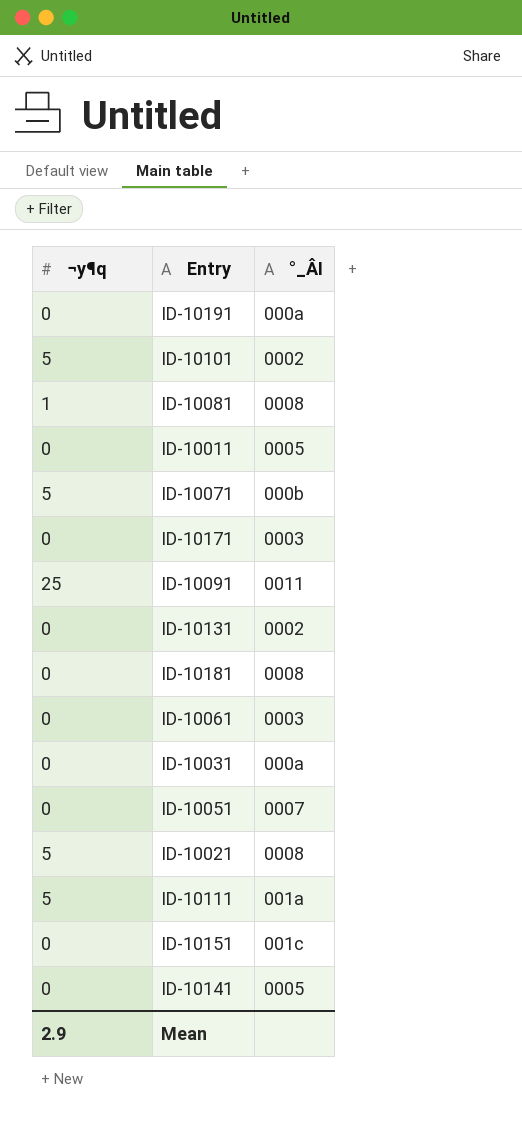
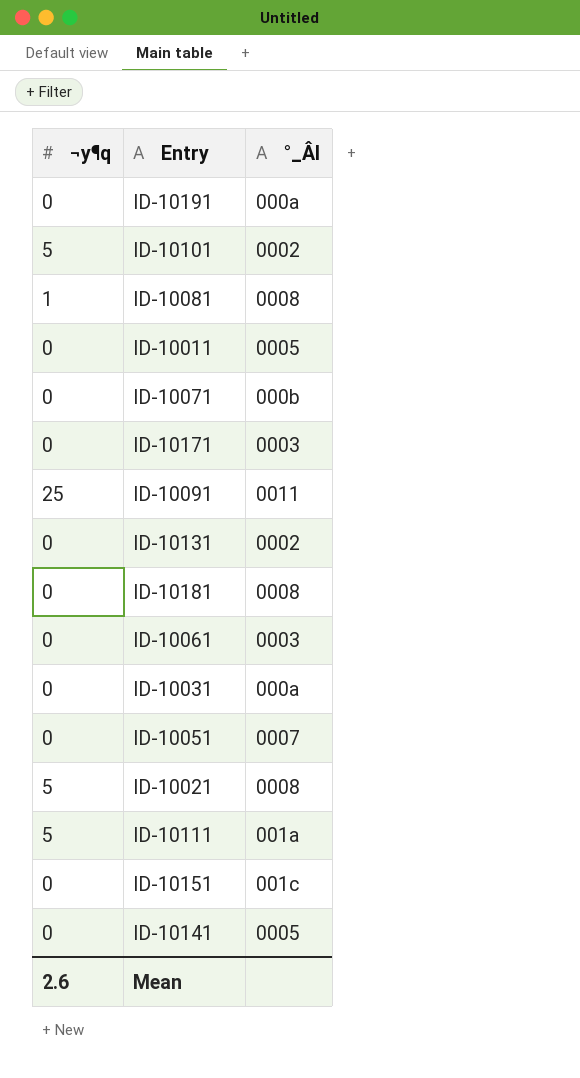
ID-10071 | ¬y¶q: 5 -> 0
Mean | ¬y¶q: 2.9 -> 2.6

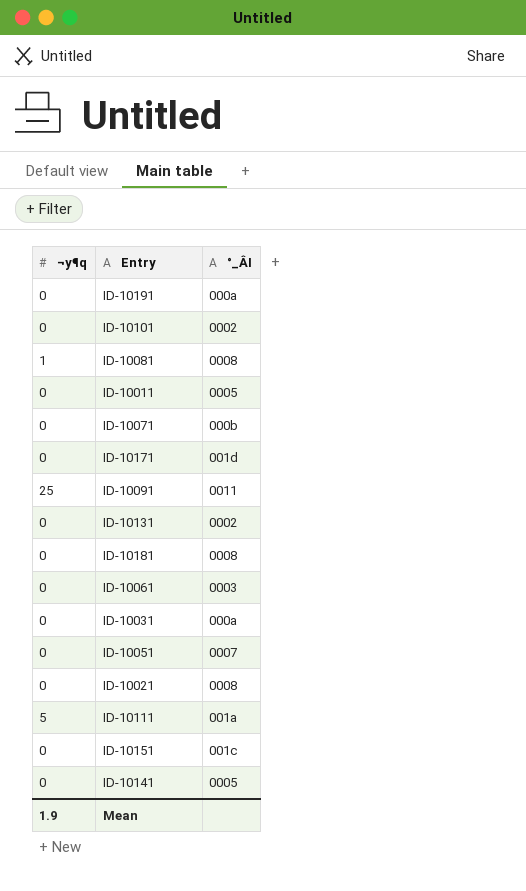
ID-10101 | ¬y¶q: 5 -> 0
ID-10171 | °_ÂI: 0003 -> 001d
ID-10021 | ¬y¶q: 5 -> 0
Mean | ¬y¶q: 2.6 -> 1.9

